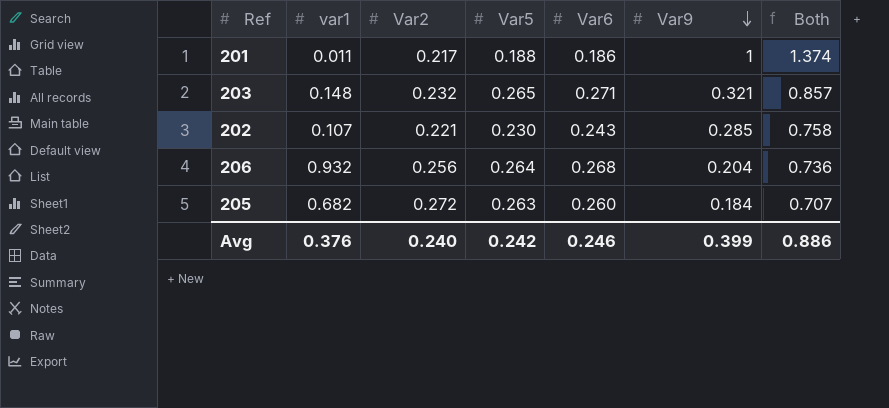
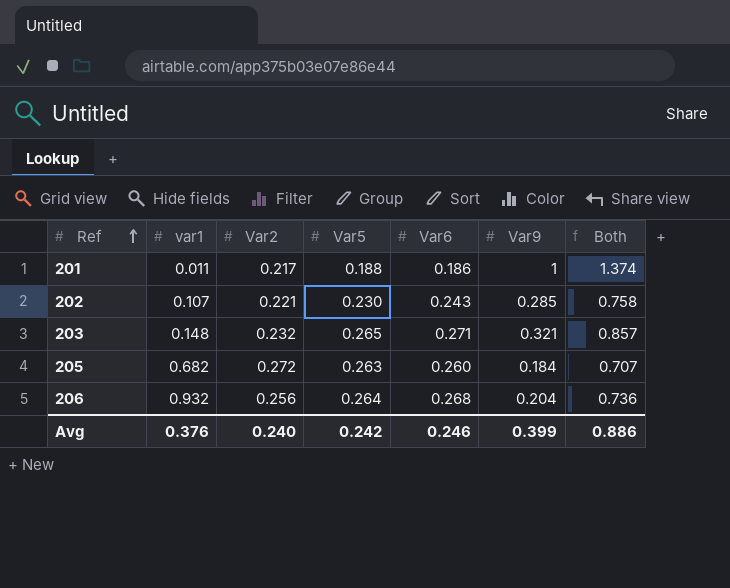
row order: Var9 descending -> Ref ascending

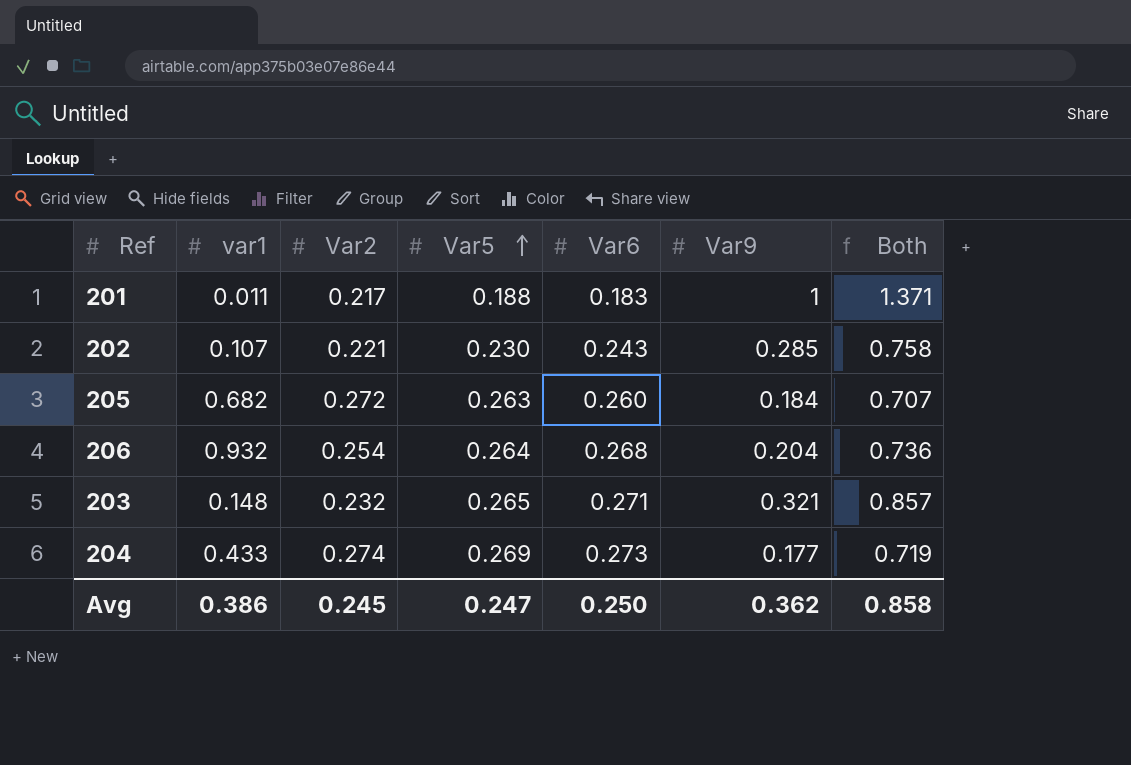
row order: Ref ascending -> Var5 ascending
201 | Var6: 0.186 -> 0.183
201 | Both: 1.374 -> 1.371
206 | Var2: 0.256 -> 0.254
row 204: none -> 0.433 | 0.274 | 0.269 | 0.273 | 0.177 | 0.719
Avg | var1: 0.376 -> 0.386
Avg | Var2: 0.240 -> 0.245
Avg | Var5: 0.242 -> 0.247
Avg | Var6: 0.246 -> 0.250
Avg | Var9: 0.399 -> 0.362
Avg | Both: 0.886 -> 0.858

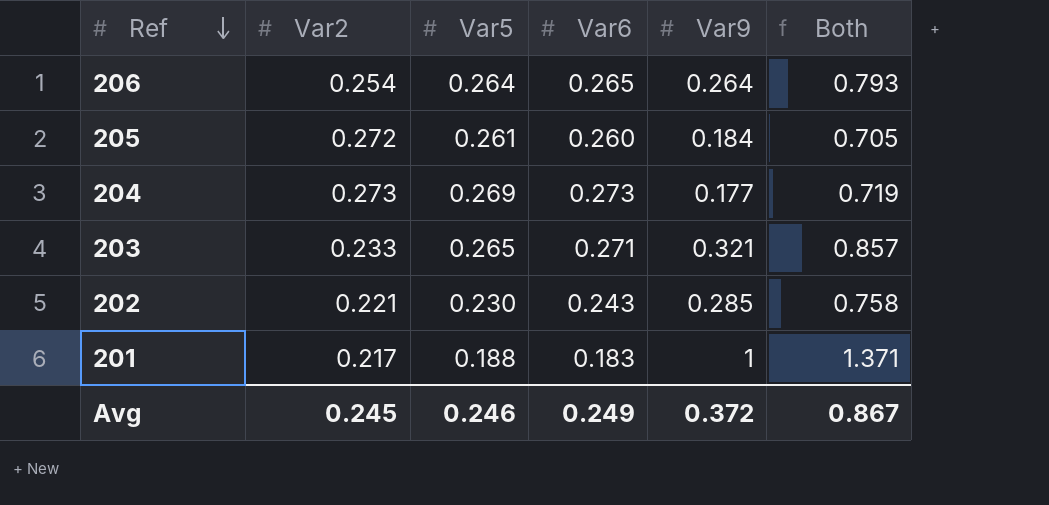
row order: Var5 ascending -> Ref descending
column var1 | position: 2 -> none
206 | Var6: 0.268 -> 0.265
206 | Var9: 0.204 -> 0.264
206 | Both: 0.736 -> 0.793
205 | Var5: 0.263 -> 0.261
205 | Both: 0.707 -> 0.705
204 | Var2: 0.274 -> 0.273
203 | Var2: 0.232 -> 0.233
Avg | Var5: 0.247 -> 0.246
Avg | Var6: 0.250 -> 0.249
Avg | Var9: 0.362 -> 0.372
Avg | Both: 0.858 -> 0.867

